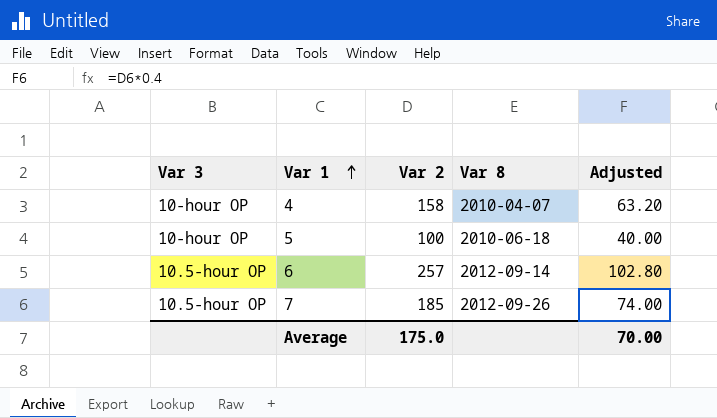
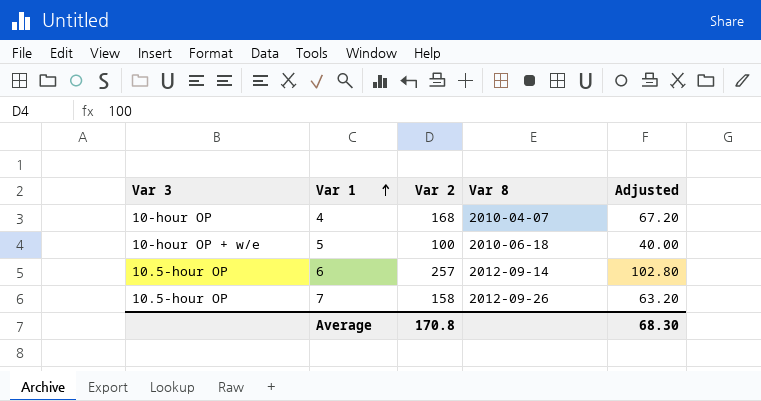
4 | Var 2: 158 -> 168
4 | Adjusted: 63.20 -> 67.20
5 | Var 3: 10-hour OP -> 10-hour OP + w/e
7 | Var 2: 185 -> 158
7 | Adjusted: 74.00 -> 63.20
Average | Var 2: 175.0 -> 170.8
Average | Adjusted: 70.00 -> 68.30

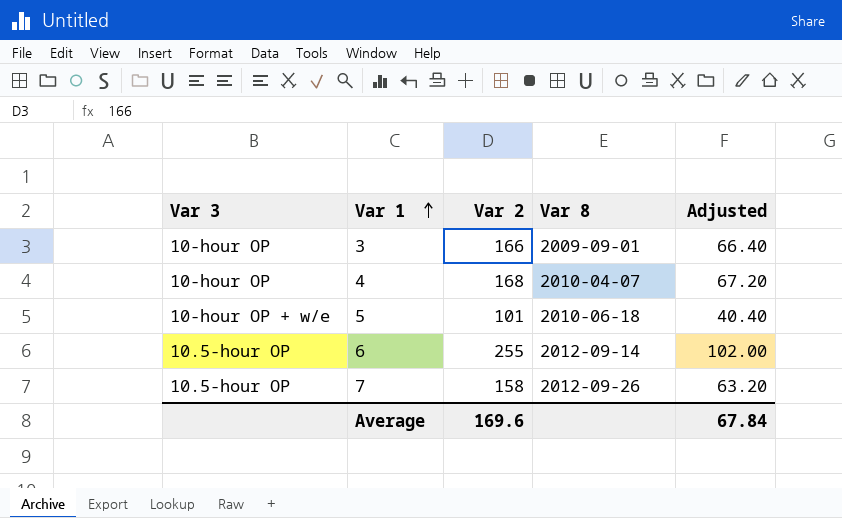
row 3: none -> 10-hour OP | 166 | 2009-09-01 | 66.40
5 | Var 2: 100 -> 101
5 | Adjusted: 40.00 -> 40.40
6 | Var 2: 257 -> 255
6 | Adjusted: 102.80 -> 102.00
Average | Var 2: 170.8 -> 169.6
Average | Adjusted: 68.30 -> 67.84

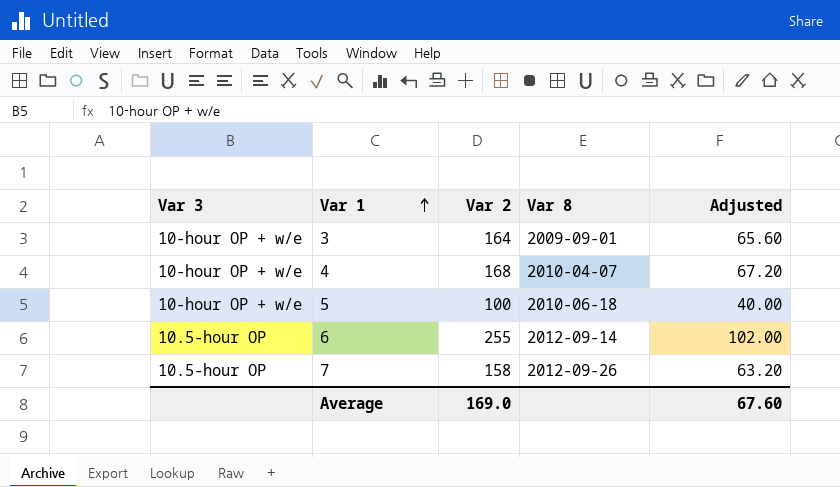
3 | Var 3: 10-hour OP -> 10-hour OP + w/e
3 | Var 2: 166 -> 164
3 | Adjusted: 66.40 -> 65.60
4 | Var 3: 10-hour OP -> 10-hour OP + w/e
5 | Var 2: 101 -> 100
5 | Adjusted: 40.40 -> 40.00
Average | Var 2: 169.6 -> 169.0
Average | Adjusted: 67.84 -> 67.60

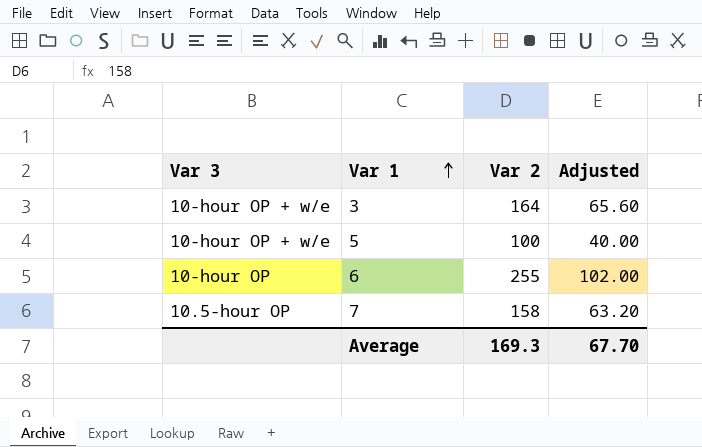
column Var 8 | position: 4 -> none
row 4: 10-hour OP + w/e | 168 | 2010-04-07 | 67.20 -> none
6 | Var 3: 10.5-hour OP -> 10-hour OP
Average | Var 2: 169.0 -> 169.3
Average | Adjusted: 67.60 -> 67.70

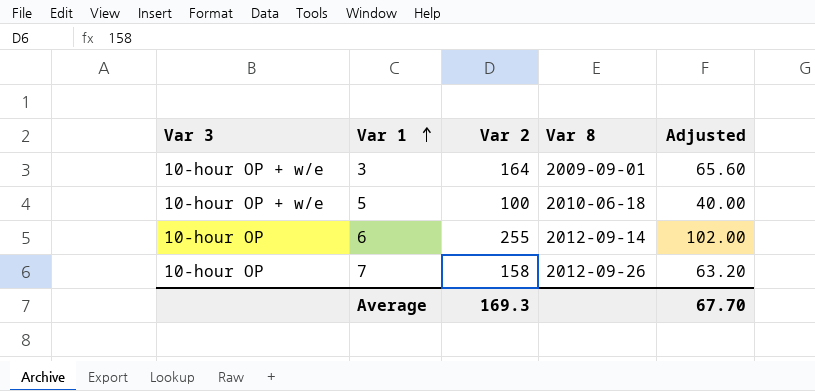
column Var 8 | position: none -> 4
7 | Var 3: 10.5-hour OP -> 10-hour OP

